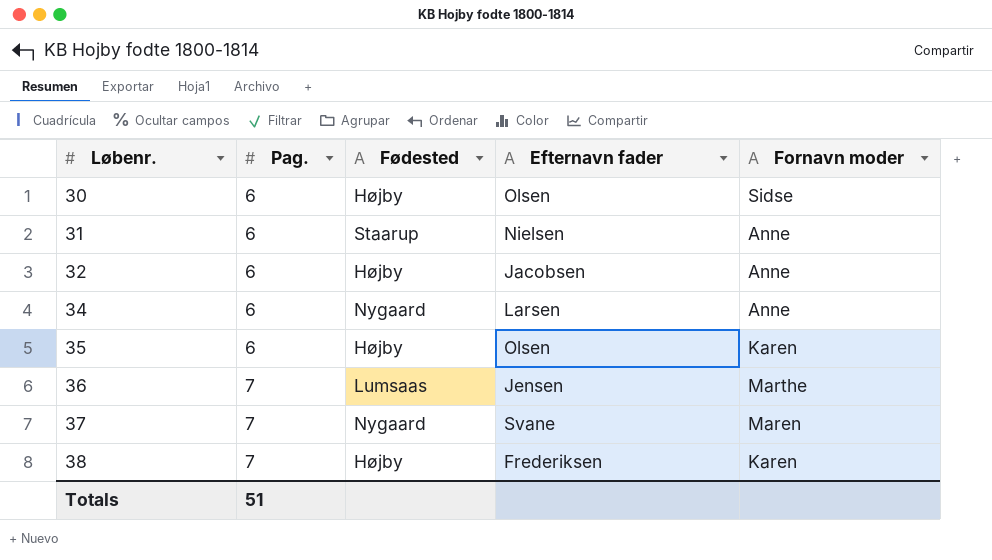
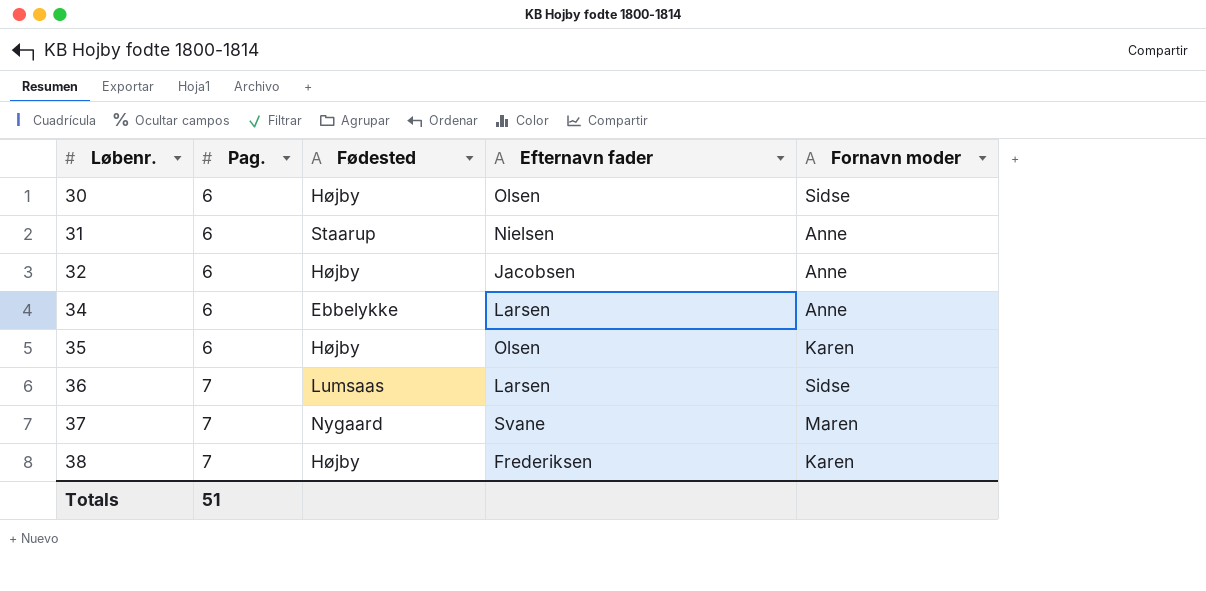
34 | Fødested: Nygaard -> Ebbelykke
36 | Efternavn fader: Jensen -> Larsen
36 | Fornavn moder: Marthe -> Sidse

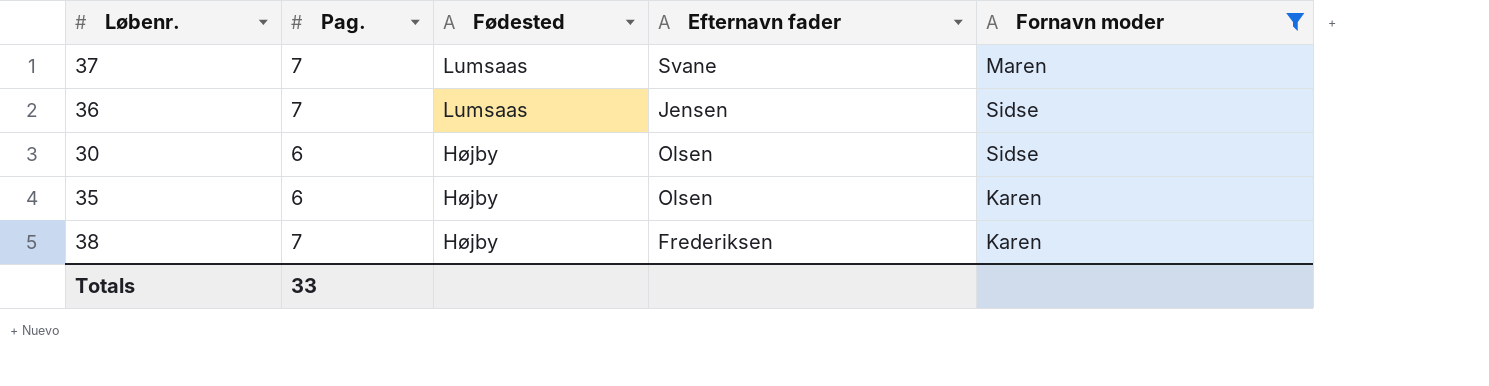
filter: none -> Fornavn moder != Anne
row order: Løbenr. ascending -> Fødested descending
37 | Fødested: Nygaard -> Lumsaas
36 | Efternavn fader: Larsen -> Jensen
Totals | Pag.: 51 -> 33

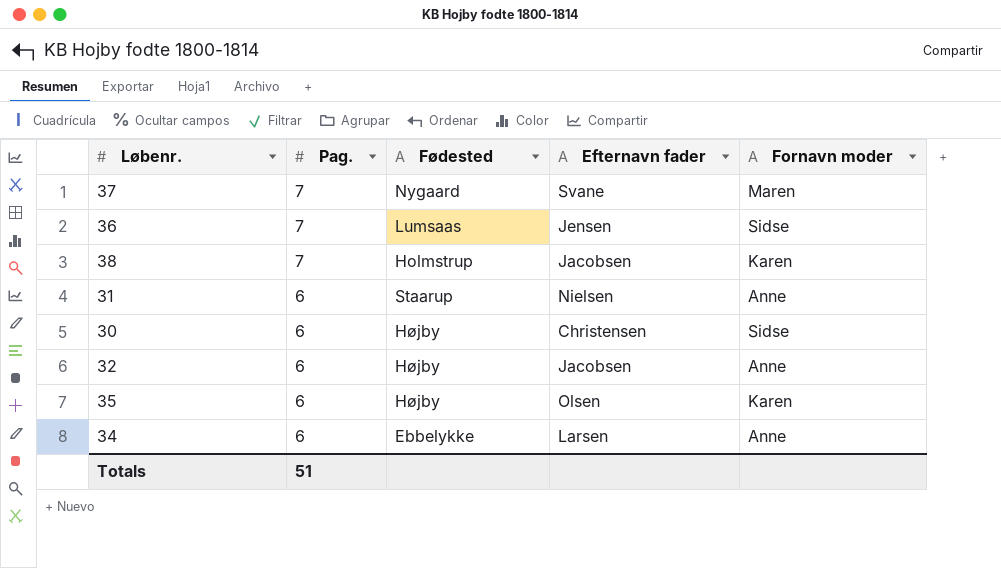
filter: Fornavn moder != Anne -> none
row order: Fødested descending -> Pag. descending
37 | Fødested: Lumsaas -> Nygaard
38 | Fødested: Højby -> Holmstrup
38 | Efternavn fader: Frederiksen -> Jacobsen
30 | Efternavn fader: Olsen -> Christensen
Totals | Pag.: 33 -> 51

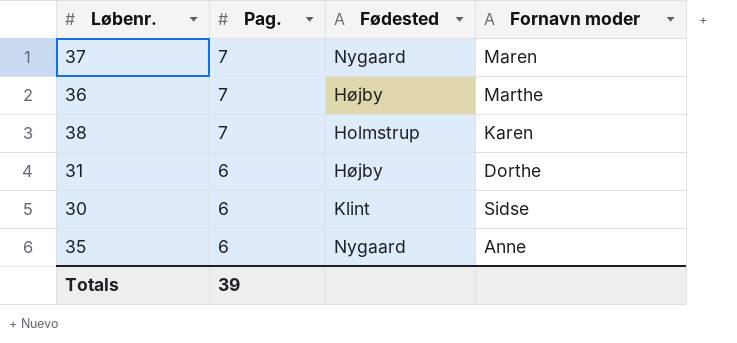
column Efternavn fader | position: 4 -> none
row 32: 6 | Højby | Jacobsen | Anne -> none
row 34: 6 | Ebbelykke | Larsen | Anne -> none
36 | Fødested: Lumsaas -> Højby
36 | Fornavn moder: Sidse -> Marthe
31 | Fødested: Staarup -> Højby
31 | Fornavn moder: Anne -> Dorthe
30 | Fødested: Højby -> Klint
35 | Fødested: Højby -> Nygaard
35 | Fornavn moder: Karen -> Anne
Totals | Pag.: 51 -> 39

